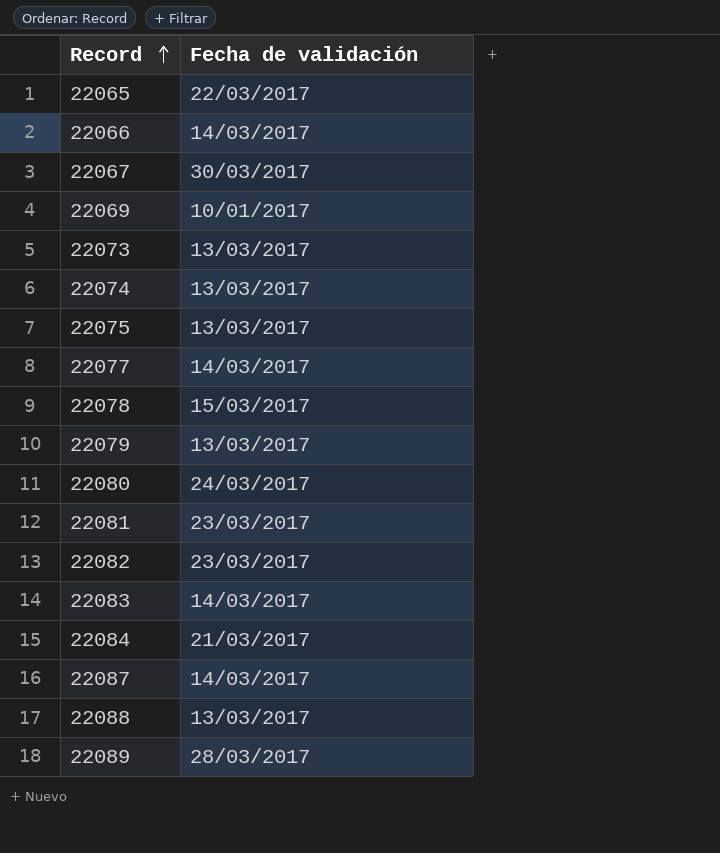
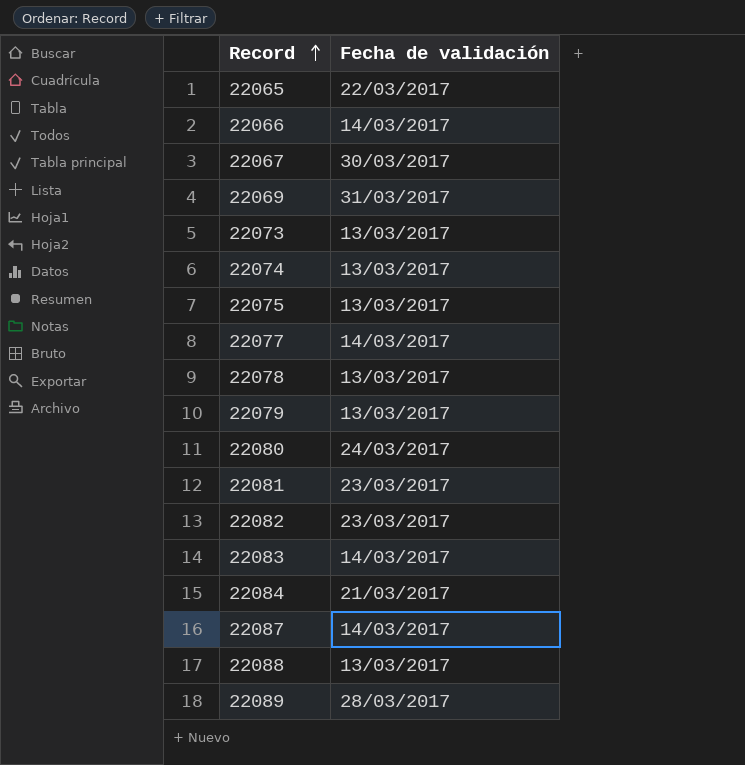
22069 | Fecha de validación: 10/01/2017 -> 31/03/2017
22078 | Fecha de validación: 15/03/2017 -> 13/03/2017

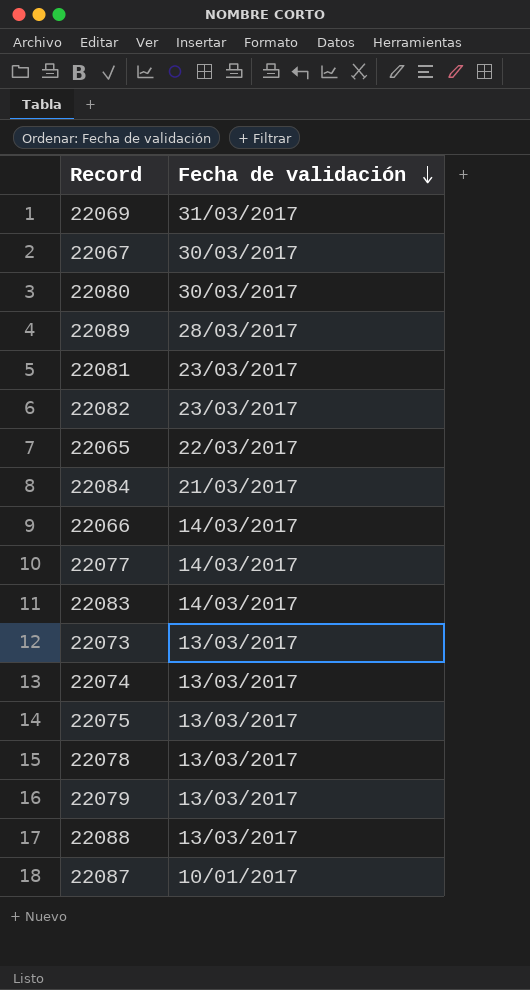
row order: Record ascending -> Fecha de validación descending
22080 | Fecha de validación: 24/03/2017 -> 30/03/2017
22087 | Fecha de validación: 14/03/2017 -> 10/01/2017

